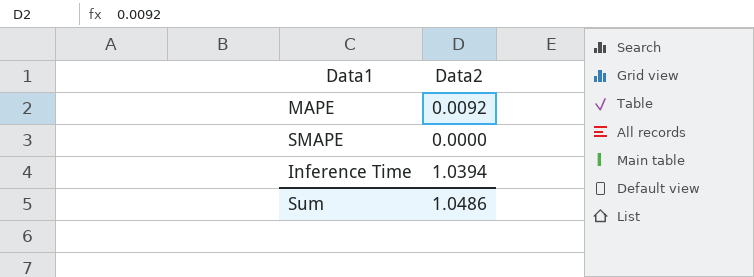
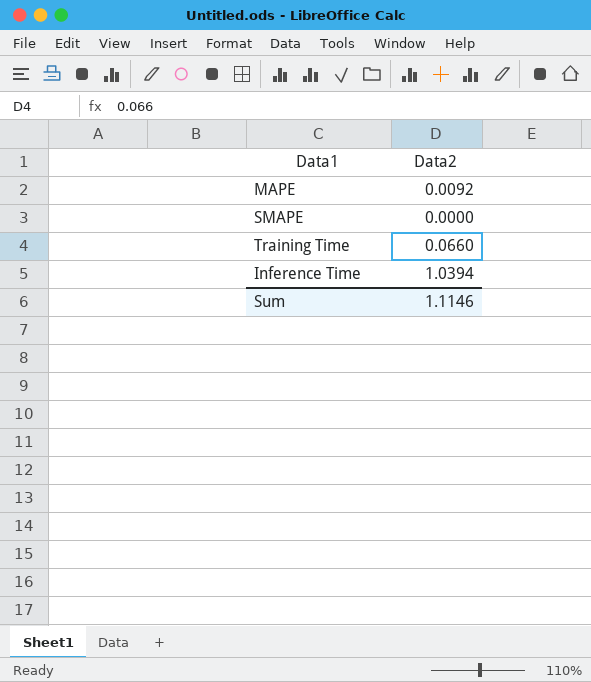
row Training Time: none -> 0.0660
Sum | Data2: 1.0486 -> 1.1146

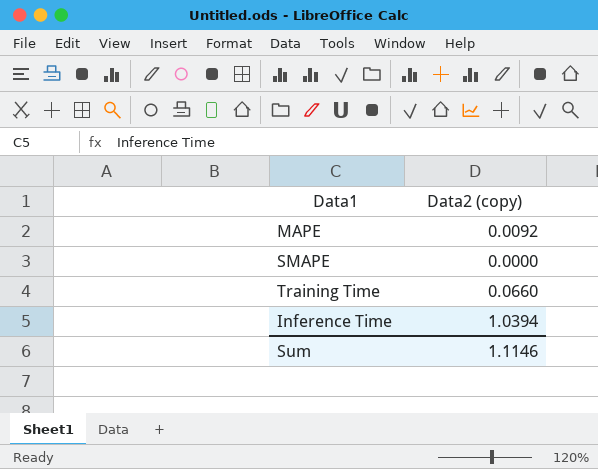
column name: Data2 -> Data2 (copy)

